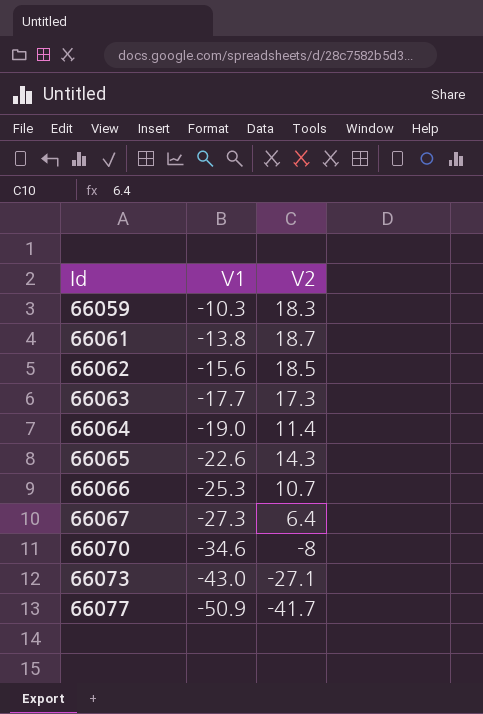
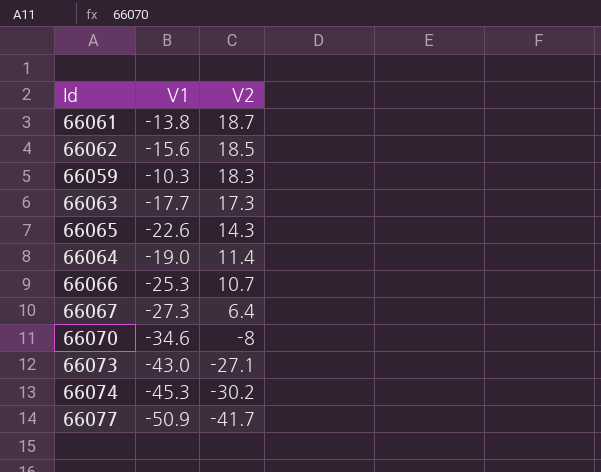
row order: Id ascending -> V2 descending
row 66074: none -> -45.3 | -30.2

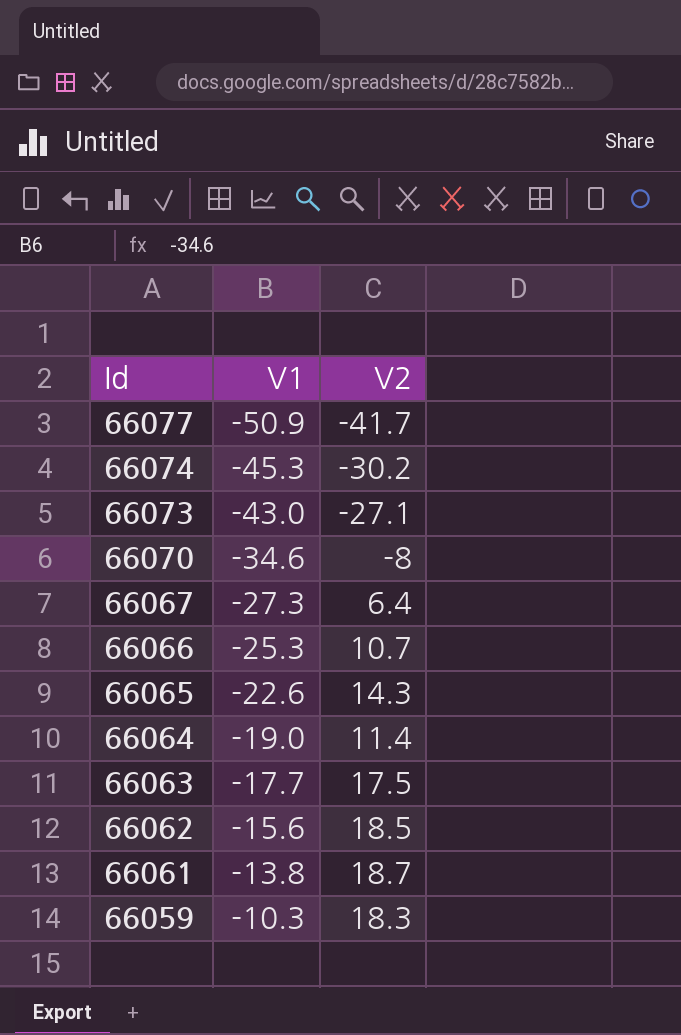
row order: V2 descending -> Id descending
66063 | V2: 17.3 -> 17.5

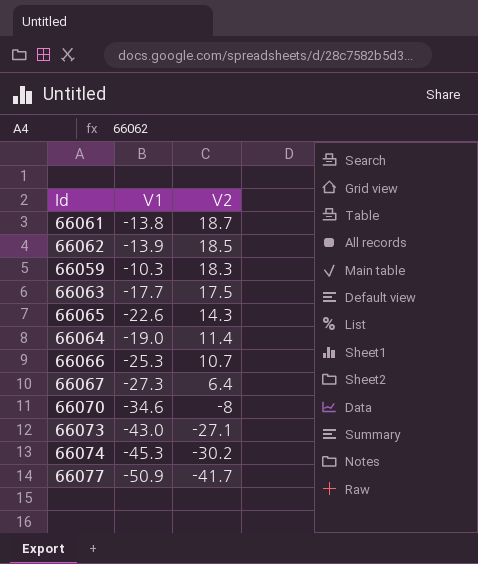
row order: Id descending -> V2 descending
66062 | V1: -15.6 -> -13.9

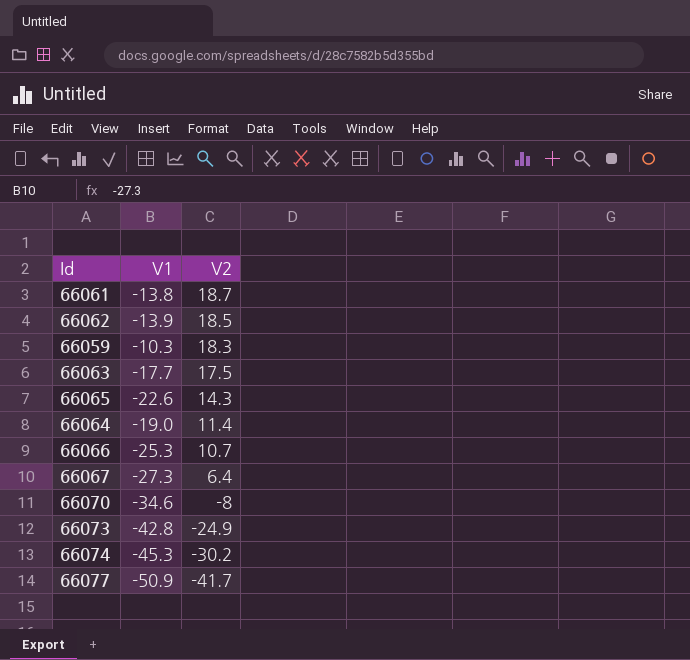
66073 | V1: -43.0 -> -42.8
66073 | V2: -27.1 -> -24.9

